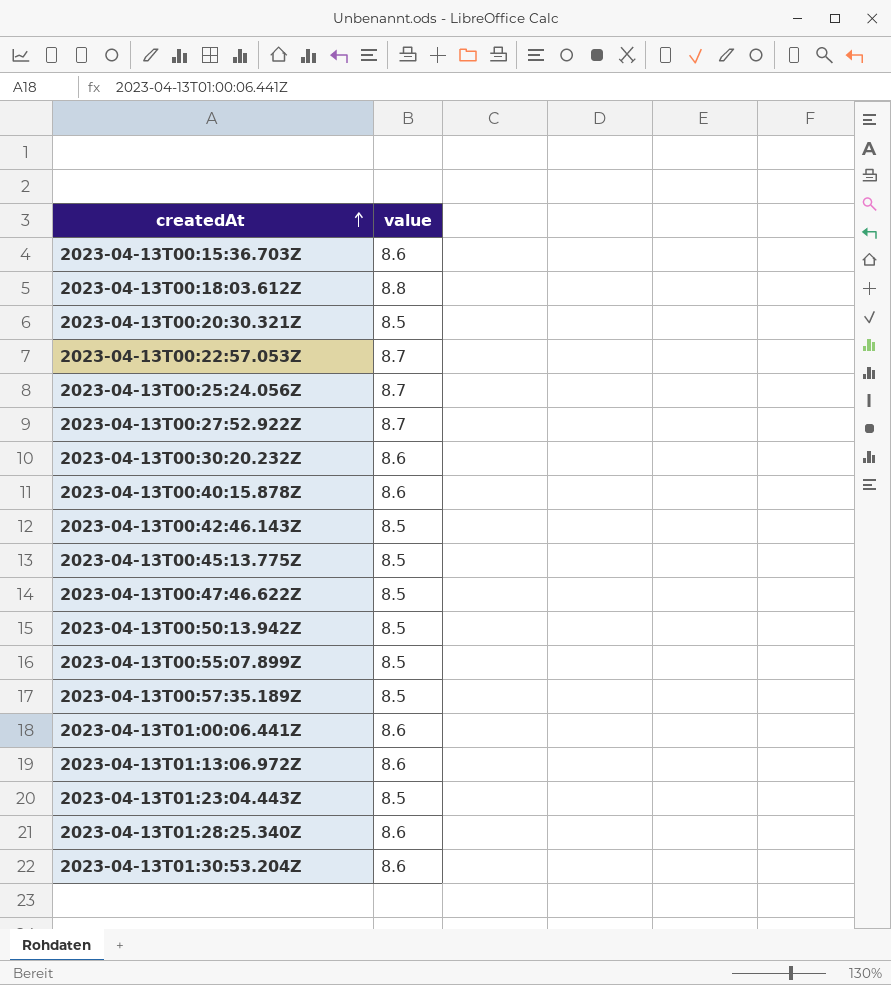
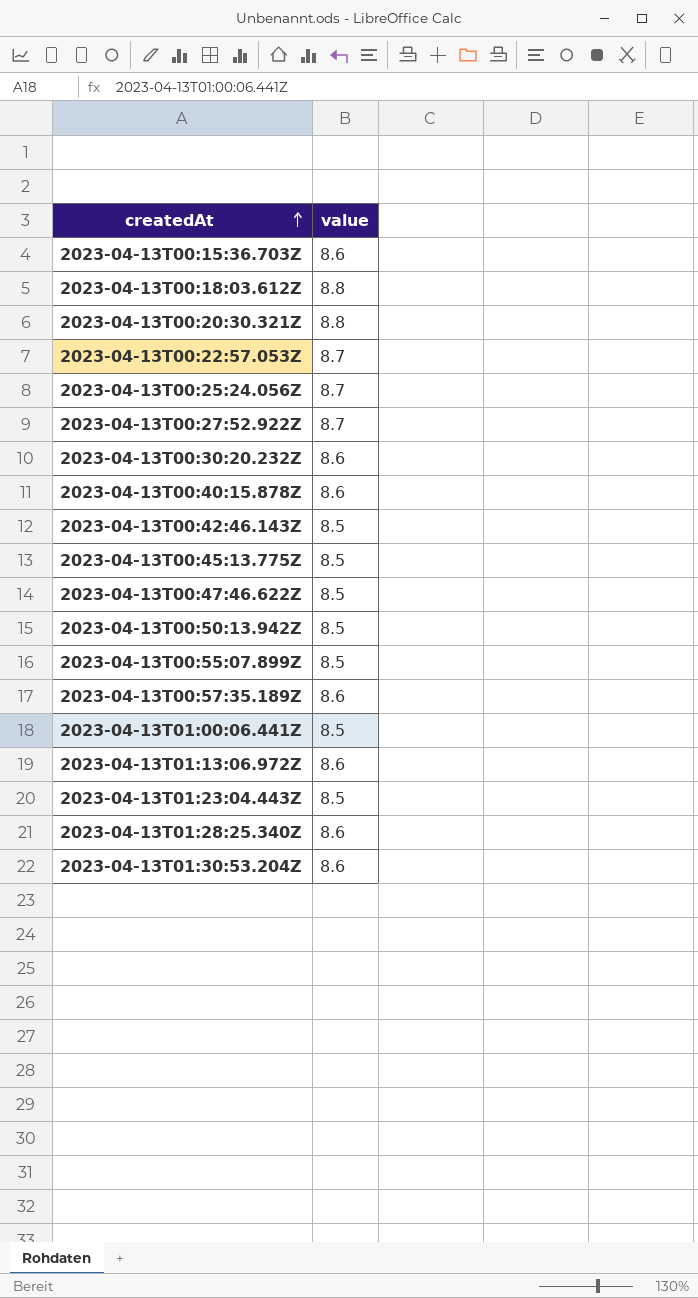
2023-04-13T00:20:30.321Z | value: 8.5 -> 8.8
2023-04-13T00:57:35.189Z | value: 8.5 -> 8.6
2023-04-13T01:00:06.441Z | value: 8.6 -> 8.5

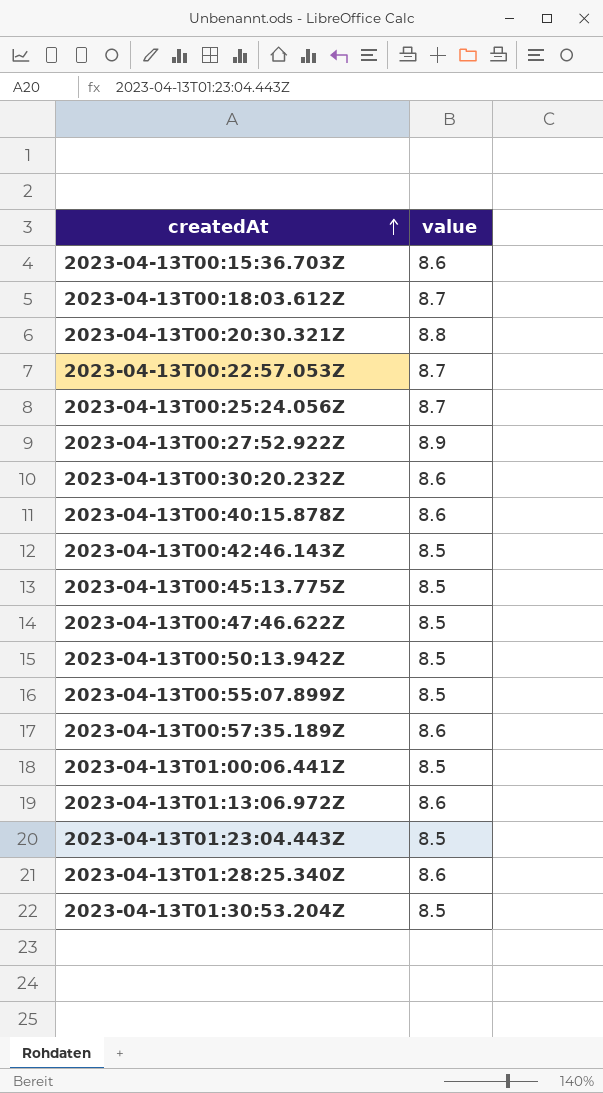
2023-04-13T00:18:03.612Z | value: 8.8 -> 8.7
2023-04-13T00:27:52.922Z | value: 8.7 -> 8.9
2023-04-13T01:30:53.204Z | value: 8.6 -> 8.5

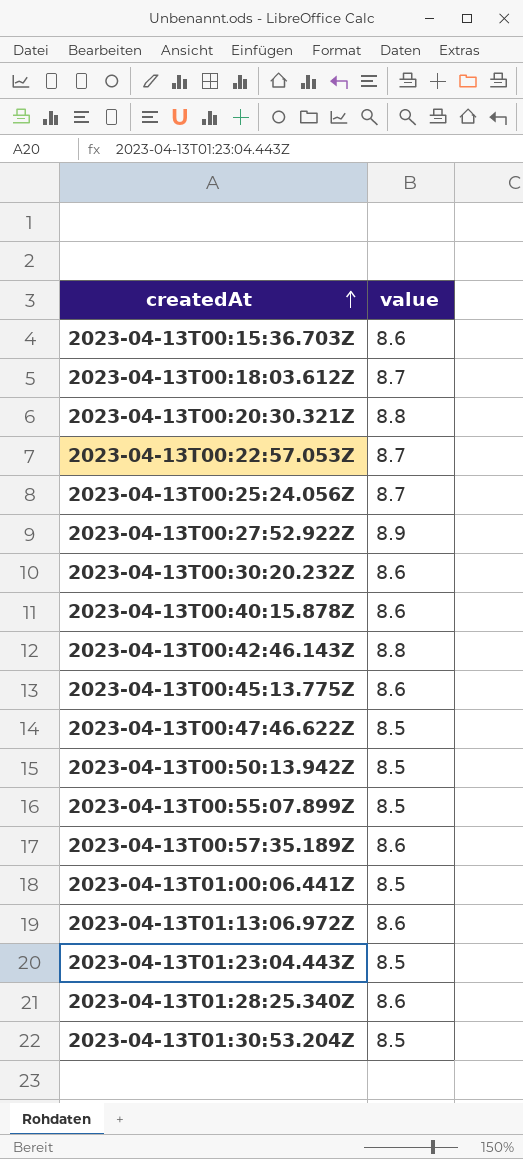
2023-04-13T00:42:46.143Z | value: 8.5 -> 8.8
2023-04-13T00:45:13.775Z | value: 8.5 -> 8.6

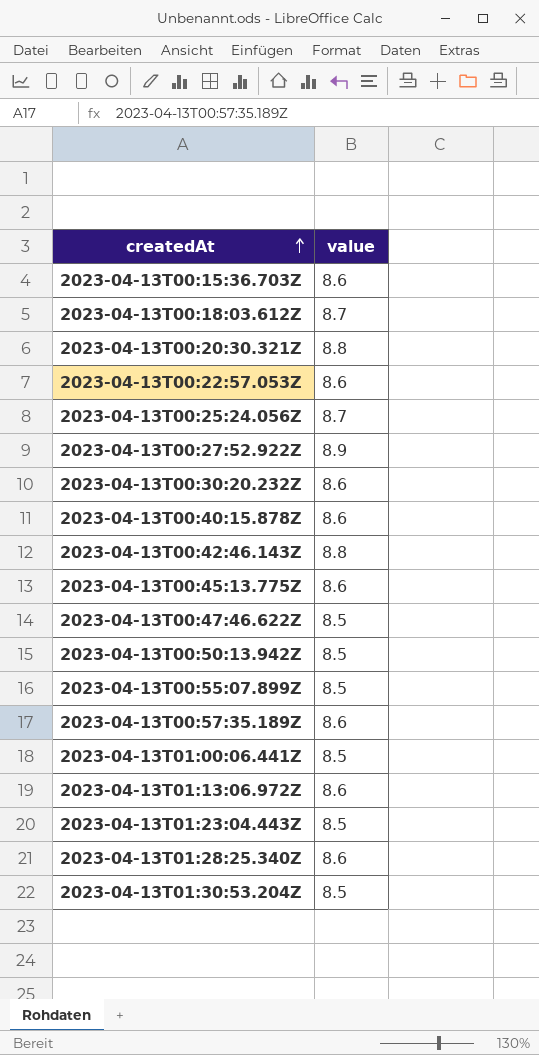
2023-04-13T00:22:57.053Z | value: 8.7 -> 8.6

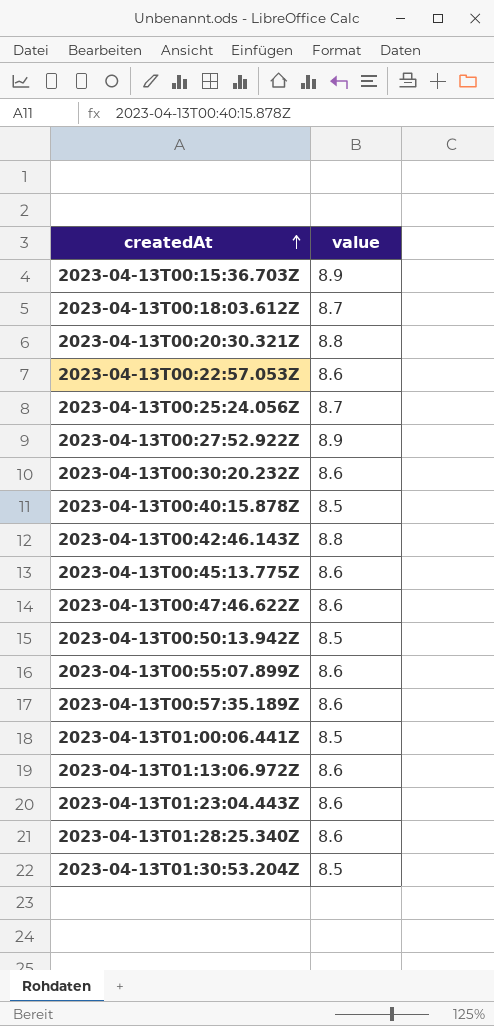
2023-04-13T00:15:36.703Z | value: 8.6 -> 8.9
2023-04-13T00:40:15.878Z | value: 8.6 -> 8.5
2023-04-13T00:47:46.622Z | value: 8.5 -> 8.6
2023-04-13T00:55:07.899Z | value: 8.5 -> 8.6
2023-04-13T01:23:04.443Z | value: 8.5 -> 8.6

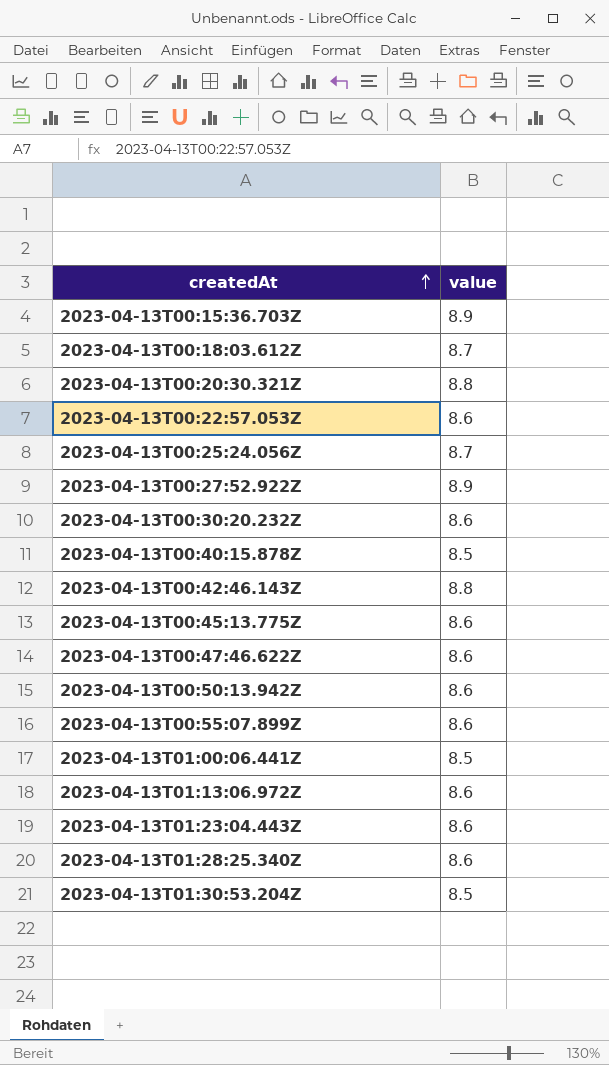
row 2023-04-13T00:57:35.189Z: 8.6 -> none
2023-04-13T00:50:13.942Z | value: 8.5 -> 8.6

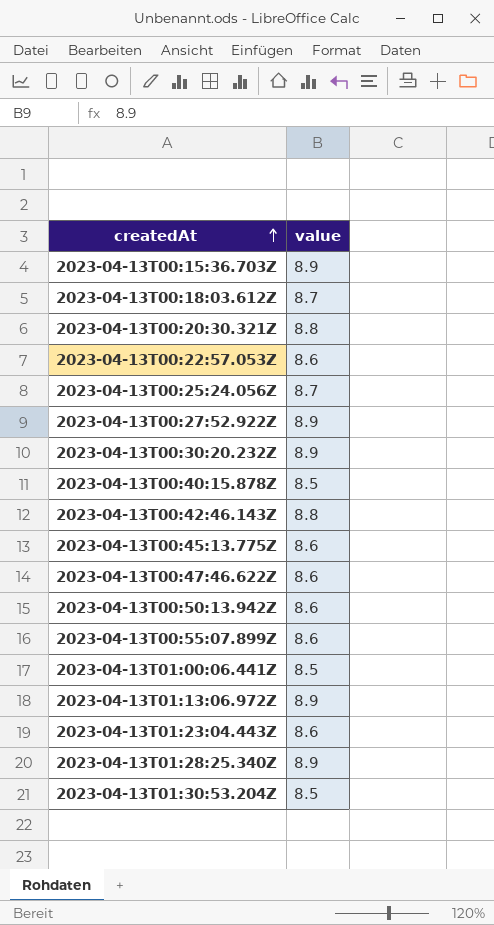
2023-04-13T00:30:20.232Z | value: 8.6 -> 8.9
2023-04-13T01:13:06.972Z | value: 8.6 -> 8.9
2023-04-13T01:28:25.340Z | value: 8.6 -> 8.9

